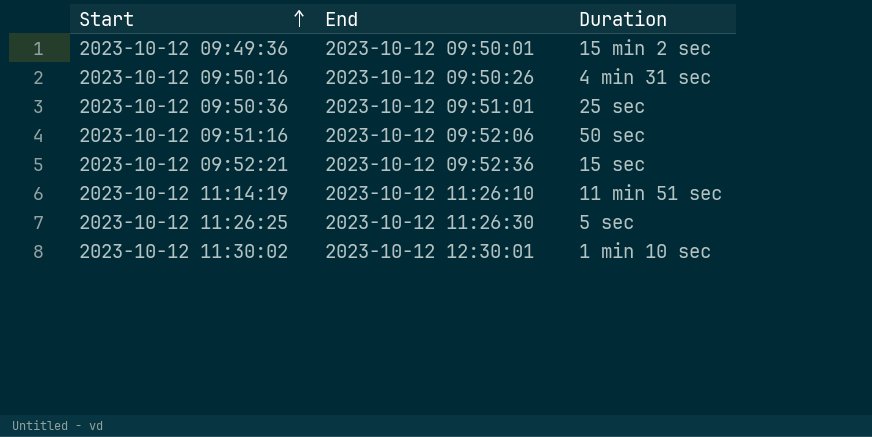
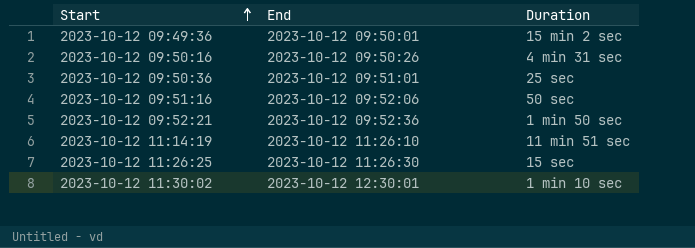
2023-10-12 09:52:21 | Duration: 15 sec -> 1 min 50 sec
2023-10-12 11:26:25 | Duration: 5 sec -> 15 sec

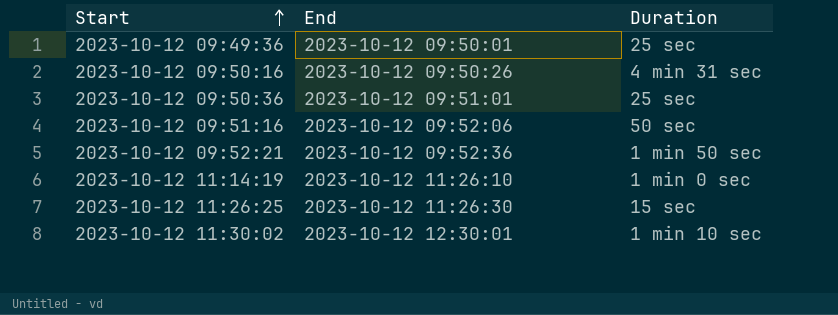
2023-10-12 09:49:36 | Duration: 15 min 2 sec -> 25 sec
2023-10-12 11:14:19 | Duration: 11 min 51 sec -> 1 min 0 sec

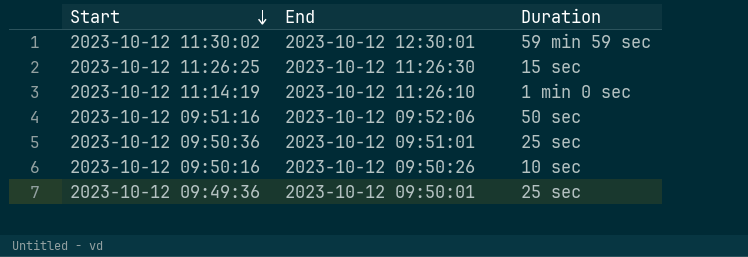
row order: Start ascending -> Start descending
row 2023-10-12 09:52:21: 2023-10-12 09:52:36 | 1 min 50 sec -> none
2023-10-12 11:30:02 | Duration: 1 min 10 sec -> 59 min 59 sec
2023-10-12 09:50:16 | Duration: 4 min 31 sec -> 10 sec

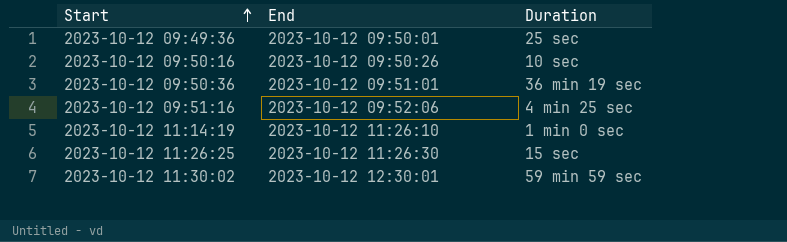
row order: Start descending -> Start ascending
2023-10-12 09:50:36 | Duration: 25 sec -> 36 min 19 sec
2023-10-12 09:51:16 | Duration: 50 sec -> 4 min 25 sec

